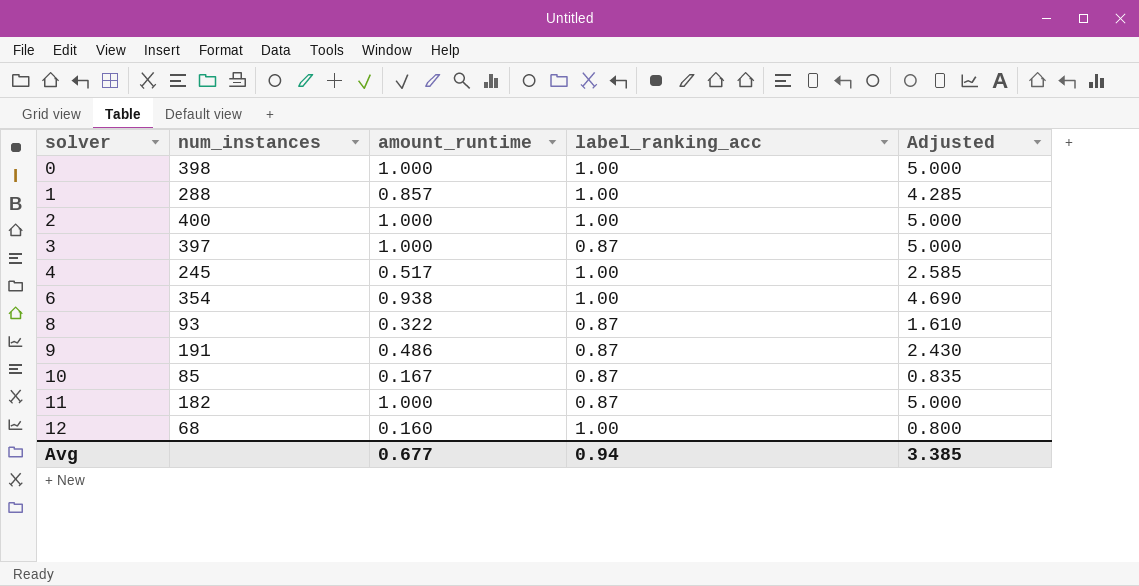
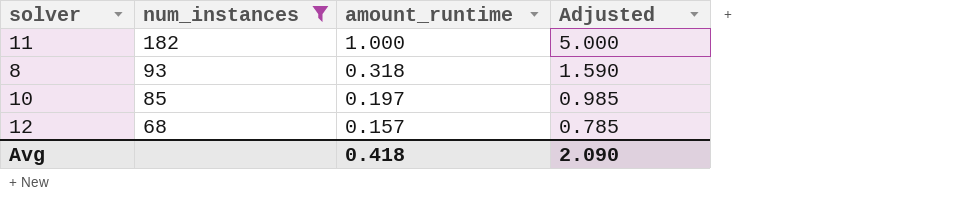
filter: none -> num_instances <= 182
row order: solver ascending -> num_instances descending
column label_ranking_acc | position: 4 -> none
8 | amount_runtime: 0.322 -> 0.318
8 | Adjusted: 1.610 -> 1.590
10 | amount_runtime: 0.167 -> 0.197
10 | Adjusted: 0.835 -> 0.985
12 | amount_runtime: 0.160 -> 0.157
12 | Adjusted: 0.800 -> 0.785
Avg | amount_runtime: 0.677 -> 0.418
Avg | Adjusted: 3.385 -> 2.090

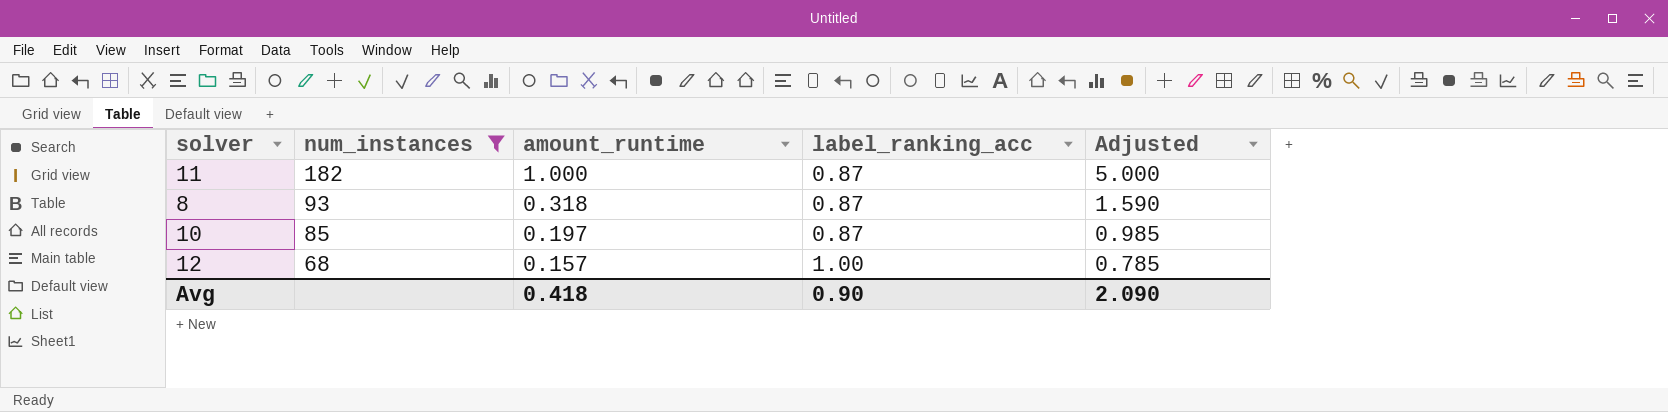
column label_ranking_acc | position: none -> 4

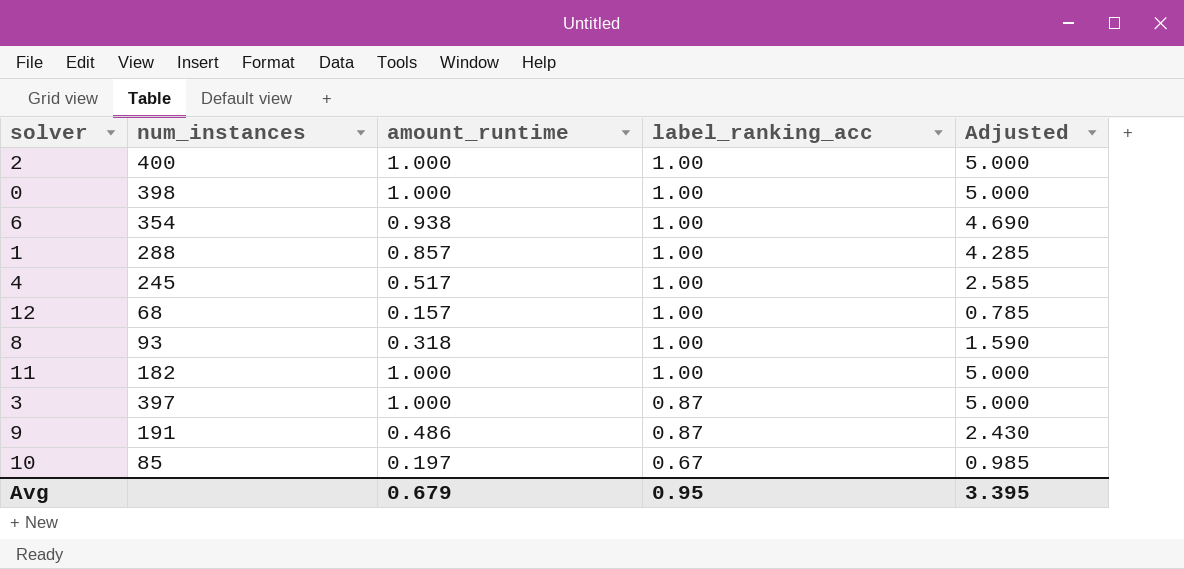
filter: num_instances <= 182 -> none
row order: num_instances descending -> label_ranking_acc descending
8 | label_ranking_acc: 0.87 -> 1.00
11 | label_ranking_acc: 0.87 -> 1.00
10 | label_ranking_acc: 0.87 -> 0.67
Avg | amount_runtime: 0.418 -> 0.679
Avg | label_ranking_acc: 0.90 -> 0.95
Avg | Adjusted: 2.090 -> 3.395

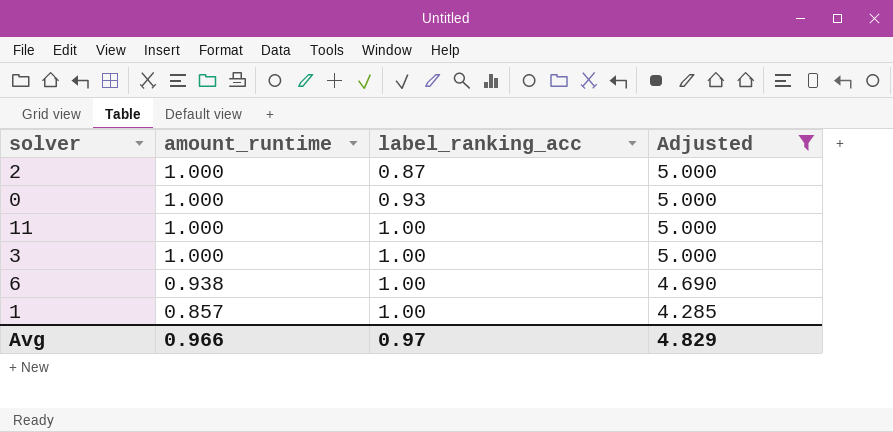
filter: none -> Adjusted >= 4.285
row order: label_ranking_acc descending -> amount_runtime descending
column num_instances | position: 2 -> none
2 | label_ranking_acc: 1.00 -> 0.87
0 | label_ranking_acc: 1.00 -> 0.93
3 | label_ranking_acc: 0.87 -> 1.00
Avg | amount_runtime: 0.679 -> 0.966
Avg | label_ranking_acc: 0.95 -> 0.97
Avg | Adjusted: 3.395 -> 4.829

